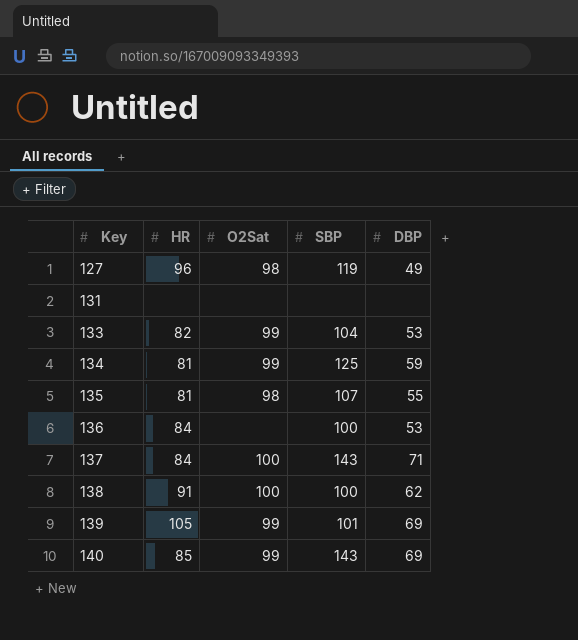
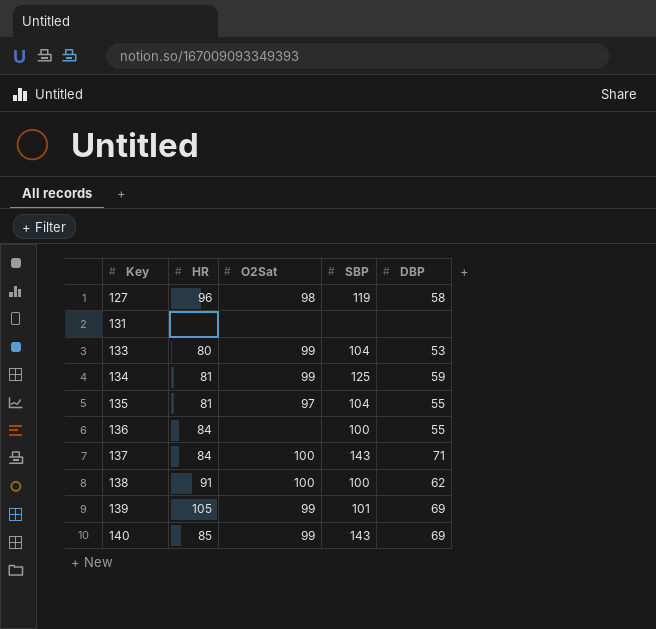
127 | DBP: 49 -> 58
133 | HR: 82 -> 80
135 | O2Sat: 98 -> 97
135 | SBP: 107 -> 104
136 | DBP: 53 -> 55

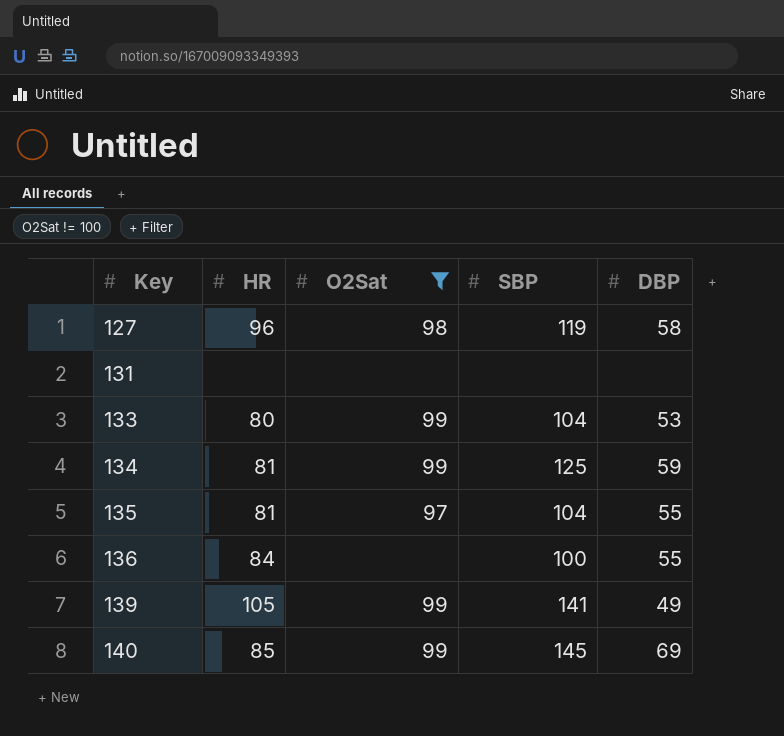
filter: none -> O2Sat != 100
139 | SBP: 101 -> 141
139 | DBP: 69 -> 49
140 | SBP: 143 -> 145

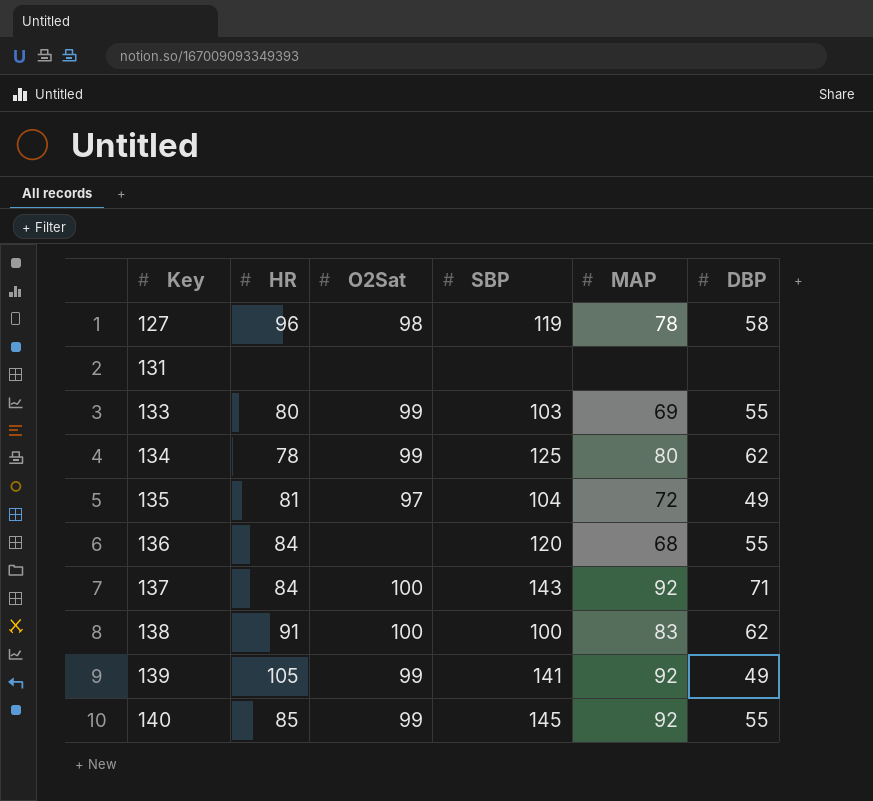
filter: O2Sat != 100 -> none
column MAP | position: none -> 5
133 | SBP: 104 -> 103
133 | DBP: 53 -> 55
134 | HR: 81 -> 78
134 | DBP: 59 -> 62
135 | DBP: 55 -> 49
136 | SBP: 100 -> 120
140 | DBP: 69 -> 55

